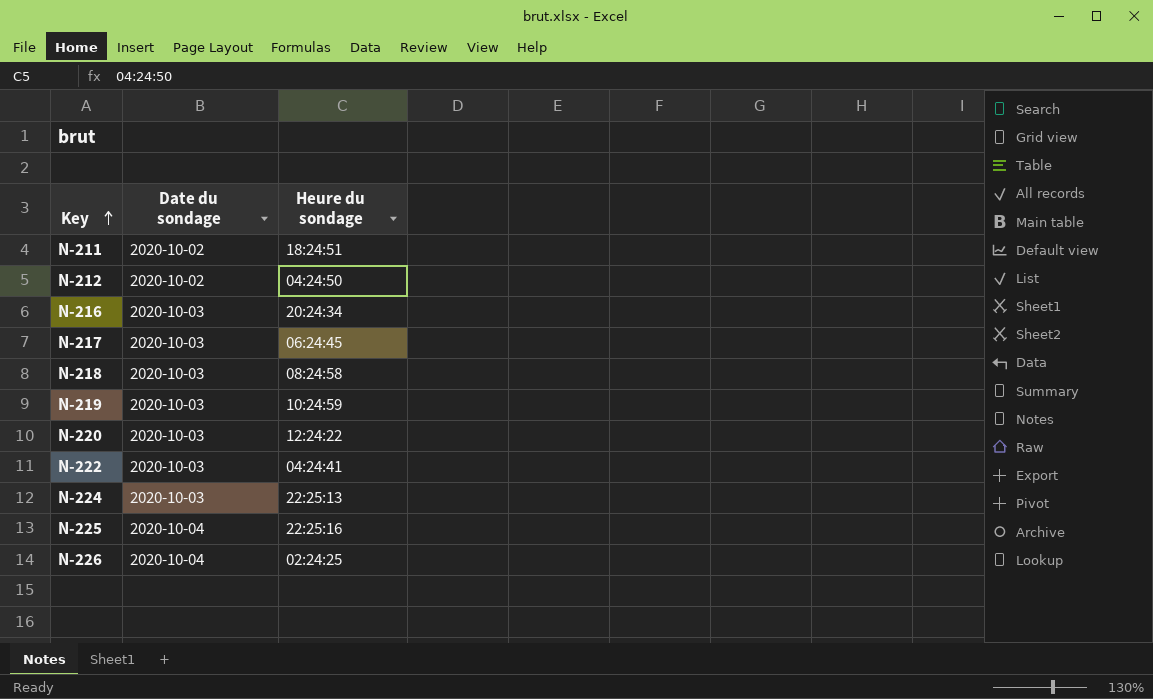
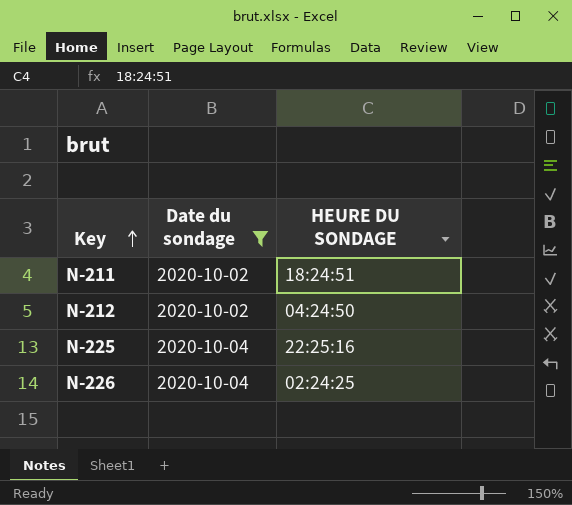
filter: none -> Date du sondage != 2020-10-03
column name: Heure du sondage -> HEURE DU SONDAGE

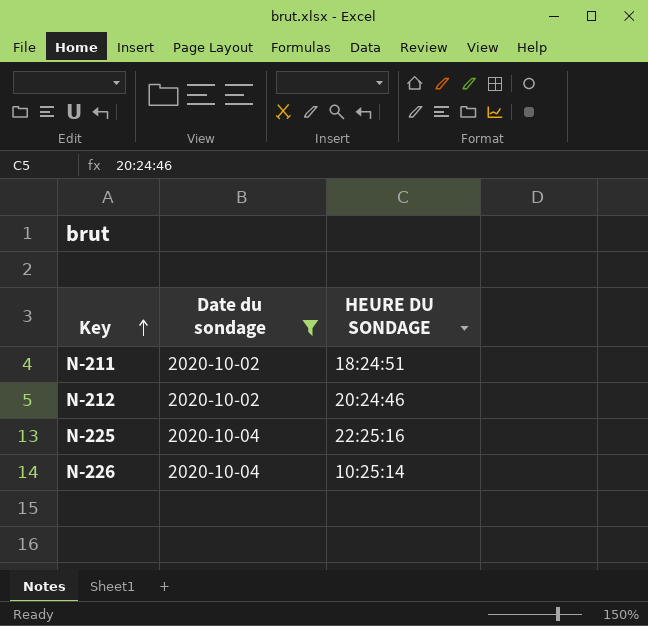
N-212 | HEURE DU SONDAGE: 04:24:50 -> 20:24:46
N-226 | HEURE DU SONDAGE: 02:24:25 -> 10:25:14

